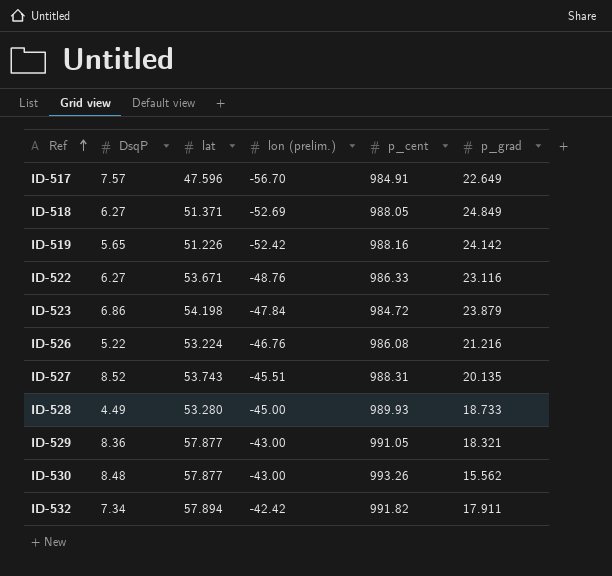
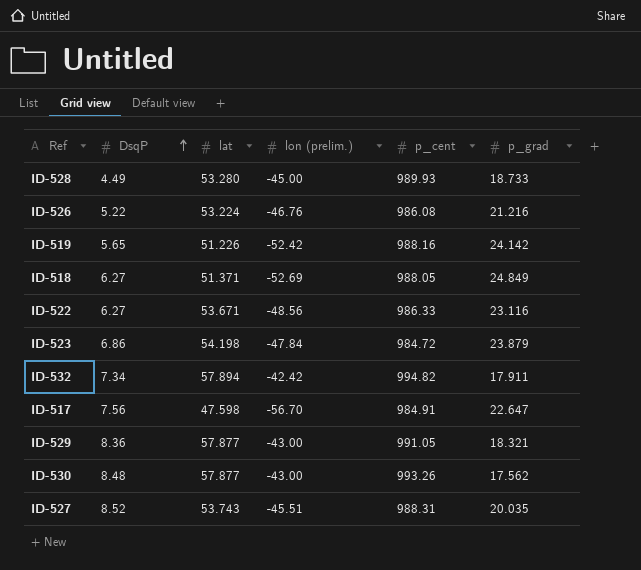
row order: Ref ascending -> DsqP ascending
ID-522 | lon (prelim.): -48.76 -> -48.56
ID-532 | p_cent: 991.82 -> 994.82
ID-517 | DsqP: 7.57 -> 7.56
ID-517 | lat: 47.596 -> 47.598
ID-517 | p_grad: 22.649 -> 22.647
ID-530 | p_grad: 15.562 -> 17.562
ID-527 | p_grad: 20.135 -> 20.035

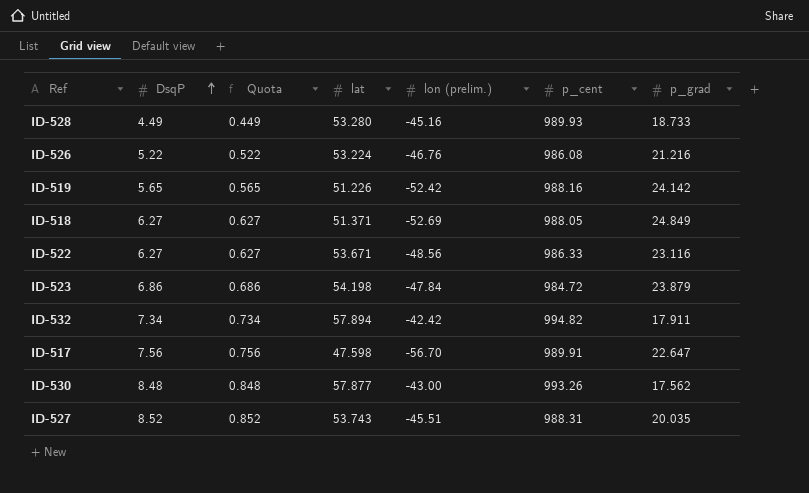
column Quota | formula: none -> [DsqP] * 0.1
row ID-529: 8.36 | 57.877 | -43.00 | 991.05 | 18.321 -> none
ID-528 | lon (prelim.): -45.00 -> -45.16
ID-517 | p_cent: 984.91 -> 989.91

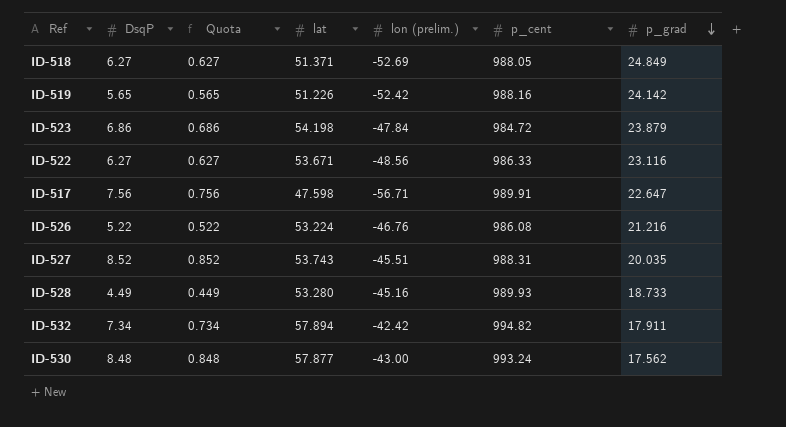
row order: DsqP ascending -> p_grad descending
ID-517 | lon (prelim.): -56.70 -> -56.71
ID-530 | p_cent: 993.26 -> 993.24

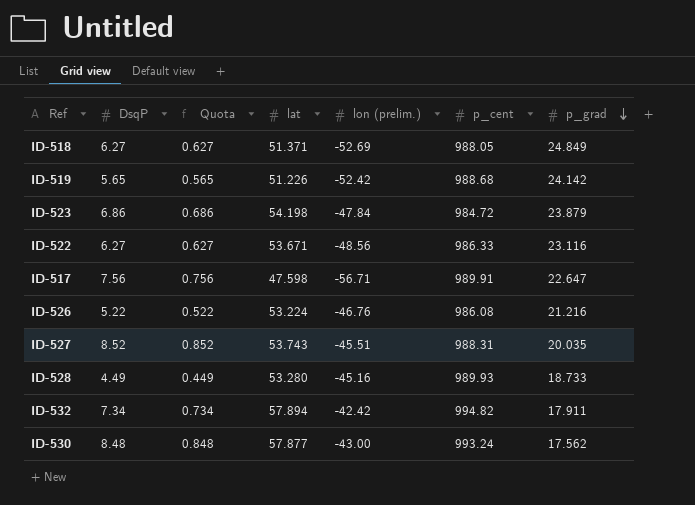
ID-519 | p_cent: 988.16 -> 988.68

